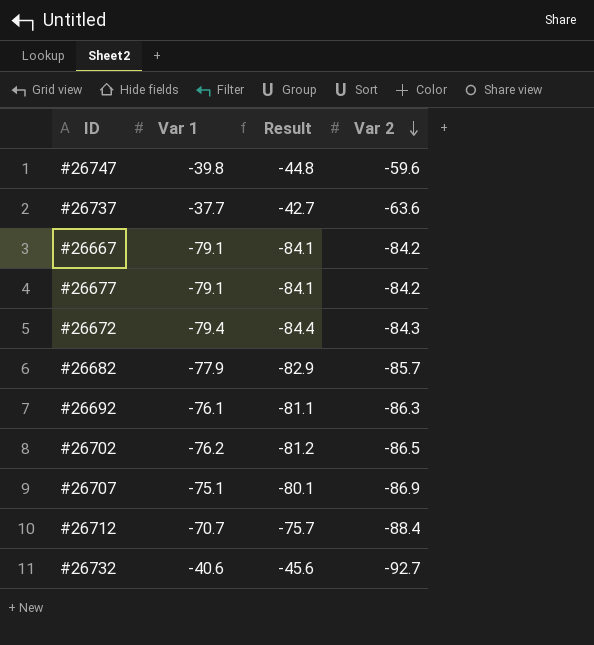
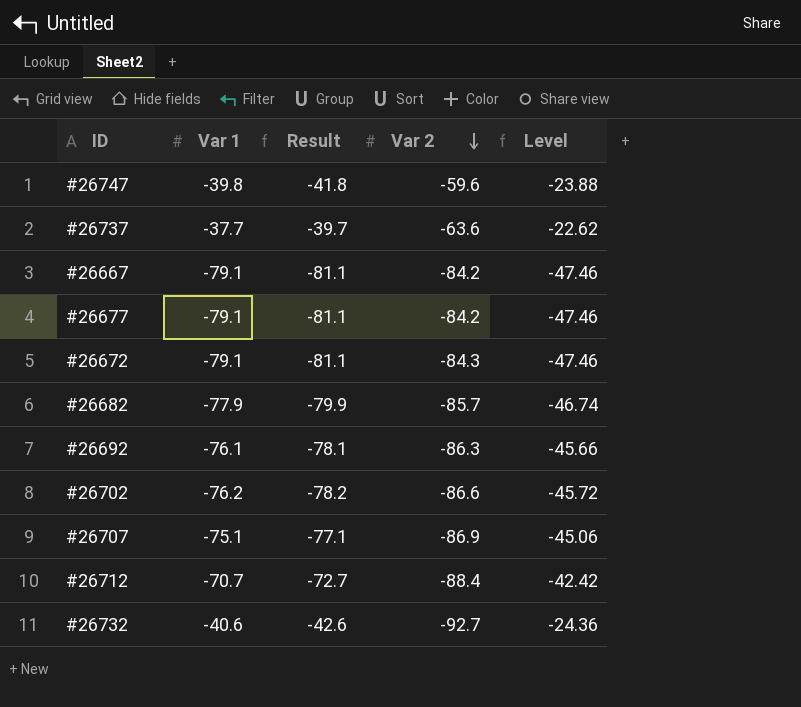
column Result | formula: [Var 1] - 5 -> [Var 1] - 2
column Level | formula: none -> [Var 1] * 0.6
#26672 | Var 1: -79.4 -> -79.1
#26702 | Var 2: -86.5 -> -86.6

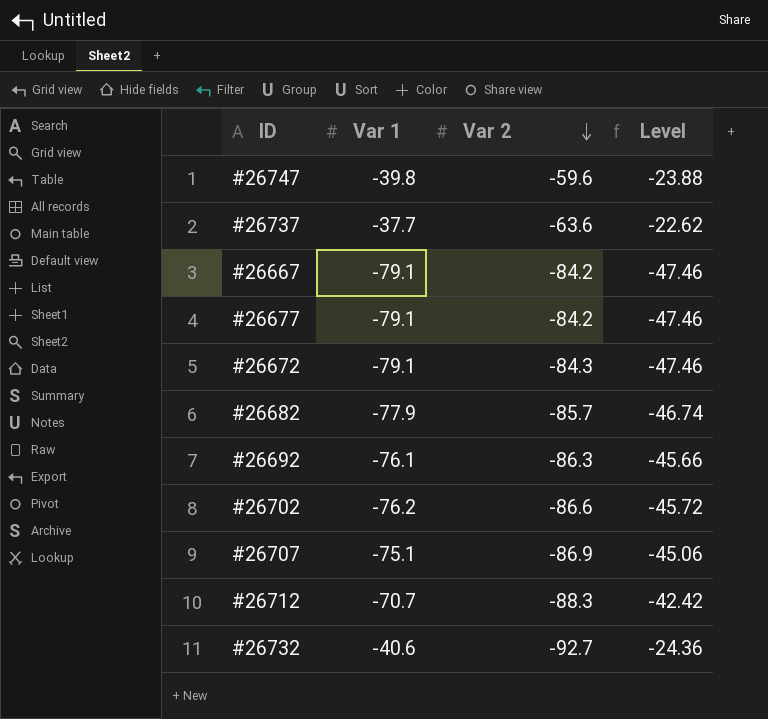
column Result | formula: [Var 1] - 2 -> none
#26712 | Var 2: -88.4 -> -88.3

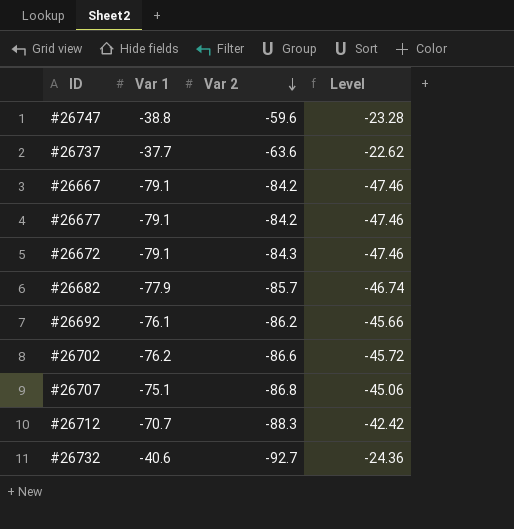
#26747 | Var 1: -39.8 -> -38.8
#26747 | Level: -23.88 -> -23.28
#26692 | Var 2: -86.3 -> -86.2
#26707 | Var 2: -86.9 -> -86.8

